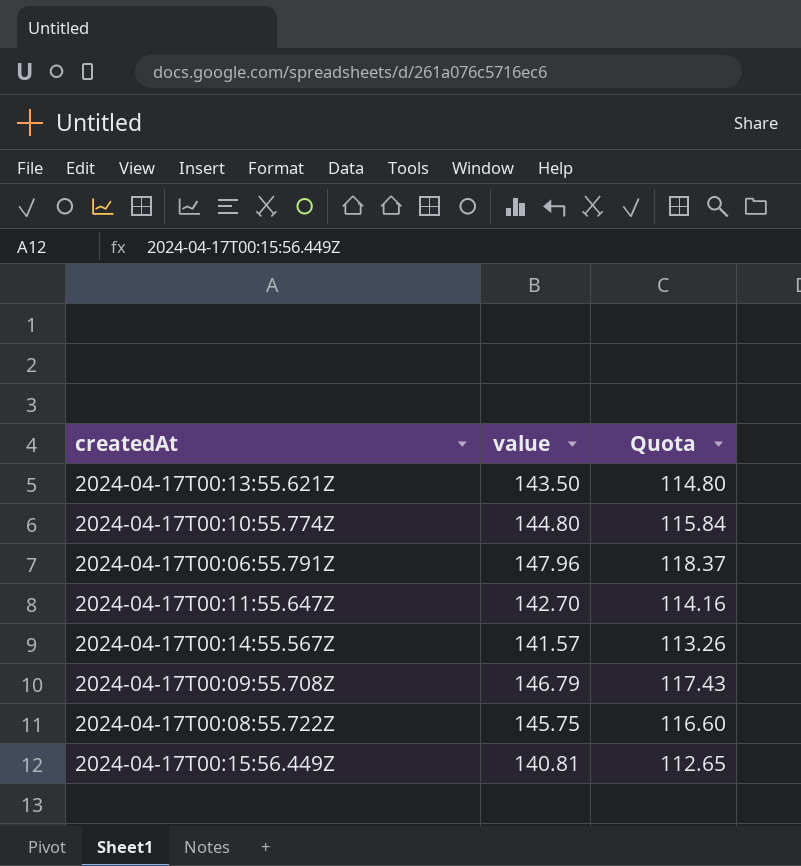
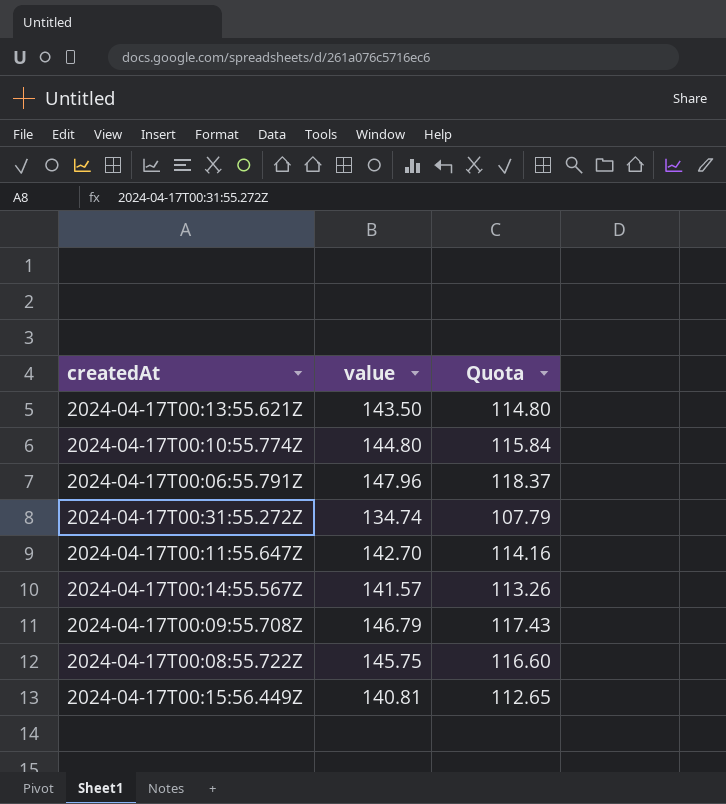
row 2024-04-17T00:31:55.272Z: none -> 134.74 | 107.79

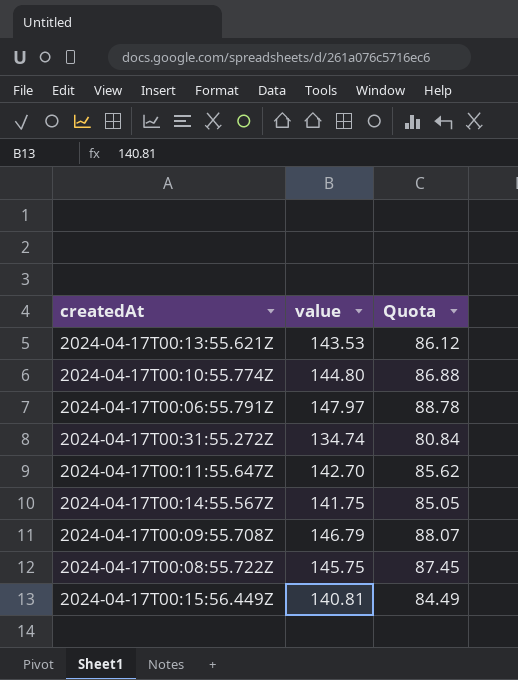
column Quota | formula: [value] * 0.8 -> [value] * 0.6
2024-04-17T00:13:55.621Z | value: 143.50 -> 143.53
2024-04-17T00:06:55.791Z | value: 147.96 -> 147.97
2024-04-17T00:14:55.567Z | value: 141.57 -> 141.75

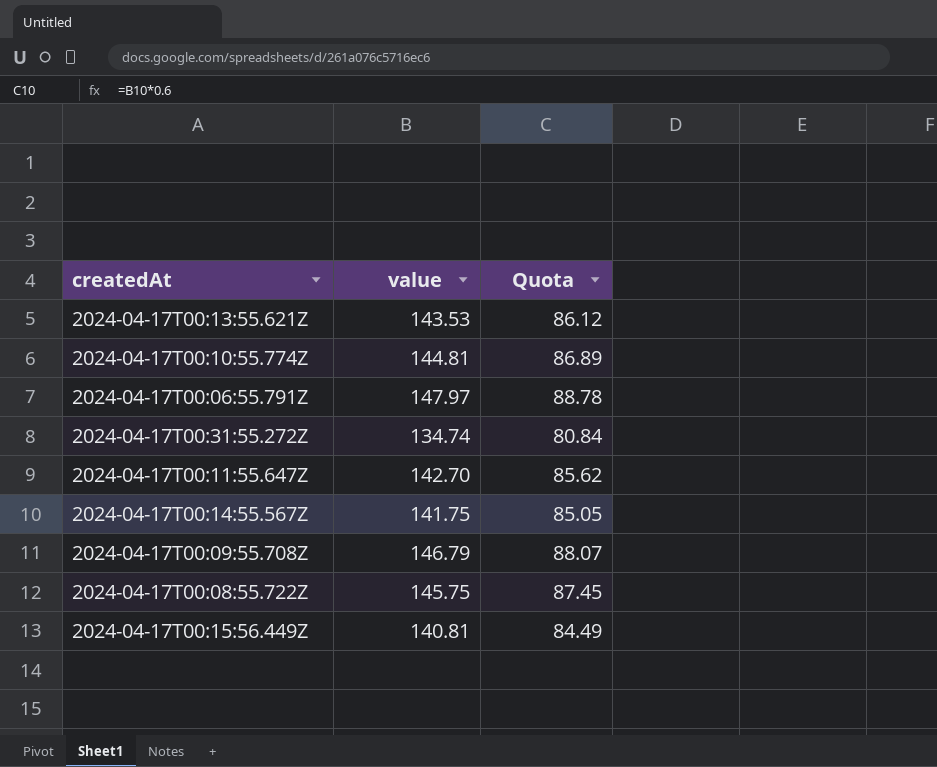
2024-04-17T00:10:55.774Z | value: 144.80 -> 144.81
2024-04-17T00:10:55.774Z | Quota: 86.88 -> 86.89

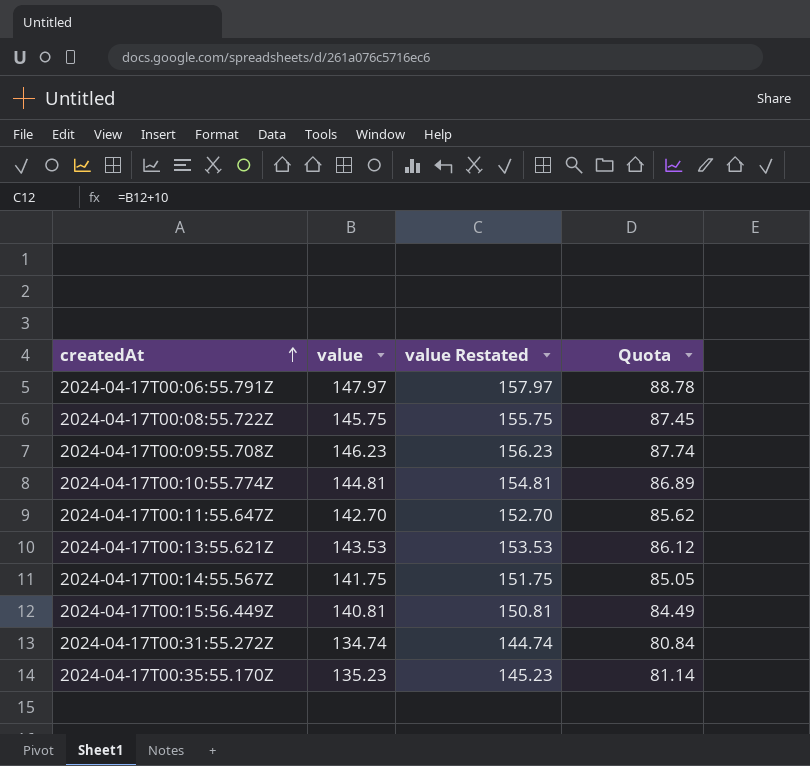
row order: none -> createdAt ascending
column value Restated | formula: none -> [value] + 10
2024-04-17T00:09:55.708Z | value: 146.79 -> 146.23
2024-04-17T00:09:55.708Z | Quota: 88.07 -> 87.74
row 2024-04-17T00:35:55.170Z: none -> 135.23 | 145.23 | 81.14

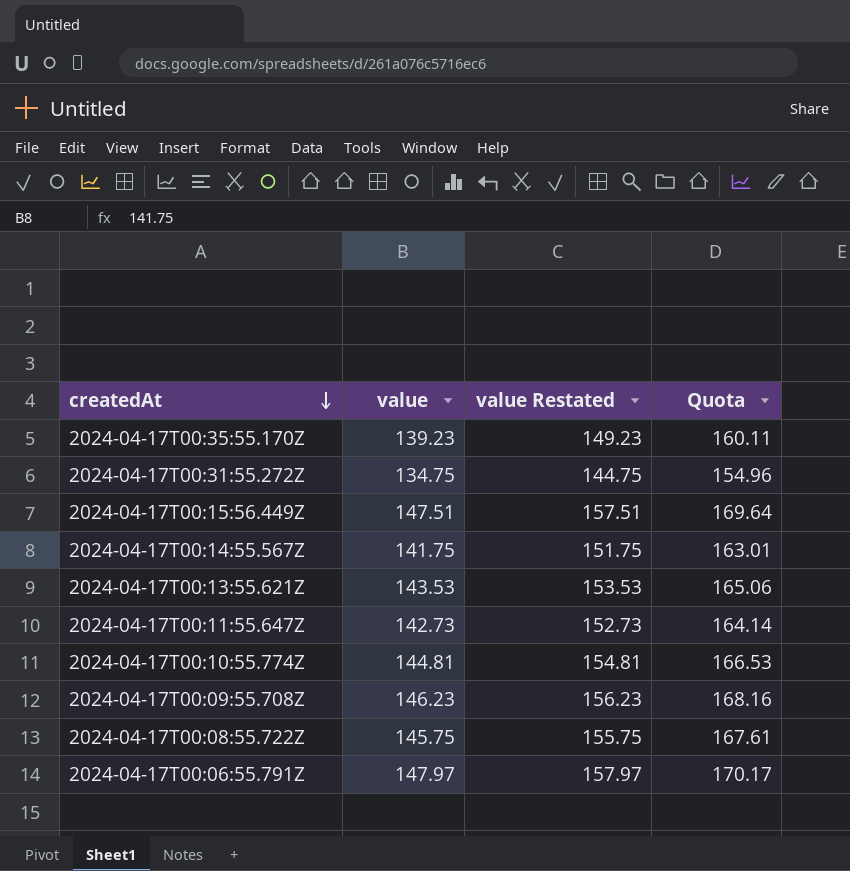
row order: createdAt ascending -> createdAt descending
column Quota | formula: [value] * 0.6 -> [value] * 1.15
2024-04-17T00:35:55.170Z | value: 135.23 -> 139.23
2024-04-17T00:35:55.170Z | value Restated: 145.23 -> 149.23
2024-04-17T00:31:55.272Z | value: 134.74 -> 134.75
2024-04-17T00:31:55.272Z | value Restated: 144.74 -> 144.75
2024-04-17T00:15:56.449Z | value: 140.81 -> 147.51
2024-04-17T00:15:56.449Z | value Restated: 150.81 -> 157.51
2024-04-17T00:11:55.647Z | value: 142.70 -> 142.73
2024-04-17T00:11:55.647Z | value Restated: 152.70 -> 152.73

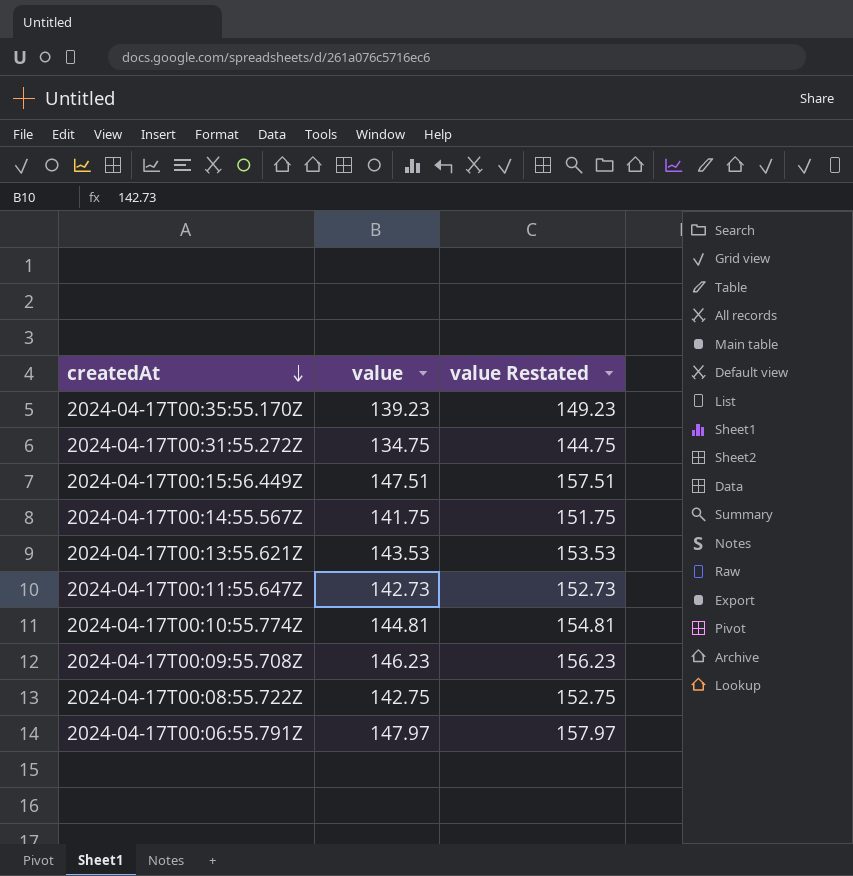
column Quota | formula: [value] * 1.15 -> none
2024-04-17T00:08:55.722Z | value: 145.75 -> 142.75
2024-04-17T00:08:55.722Z | value Restated: 155.75 -> 152.75

